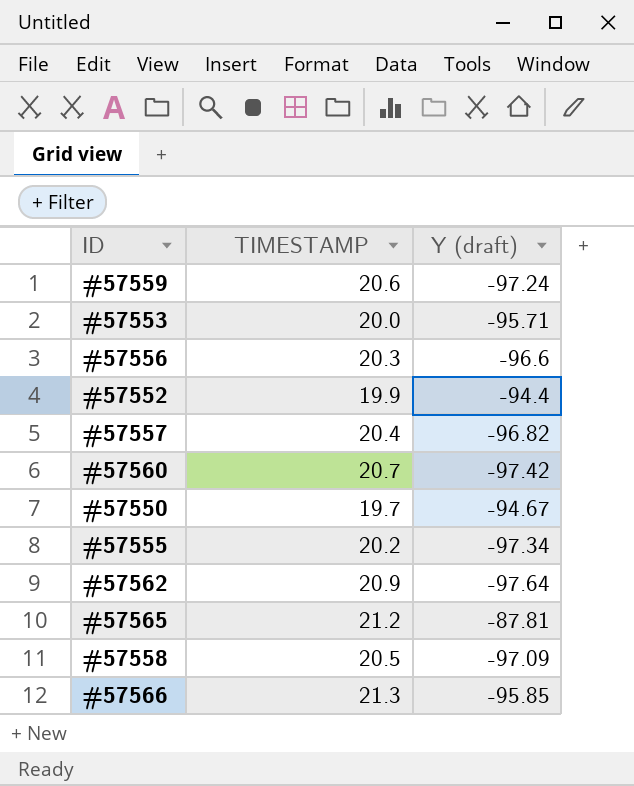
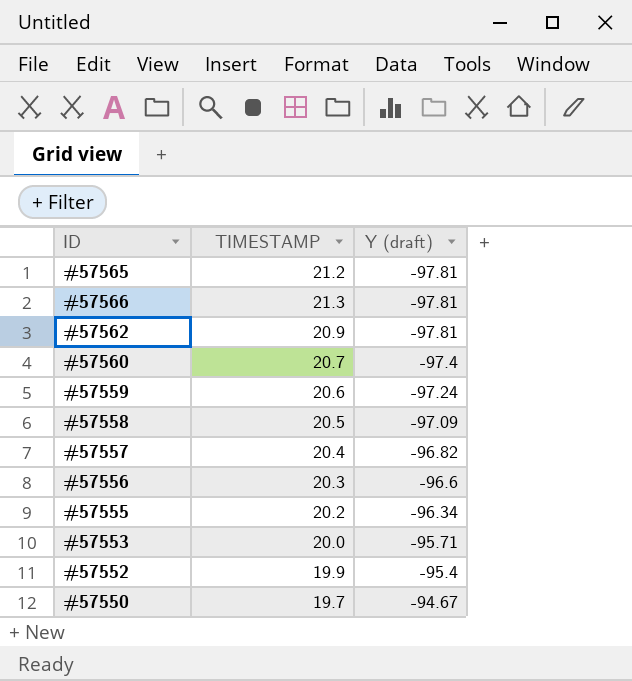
row order: none -> Y (draft) ascending
#57565 | Y (draft): -87.81 -> -97.81
#57566 | Y (draft): -95.85 -> -97.81
#57562 | Y (draft): -97.64 -> -97.81
#57560 | Y (draft): -97.42 -> -97.4
#57555 | Y (draft): -97.34 -> -96.34
#57552 | Y (draft): -94.4 -> -95.4

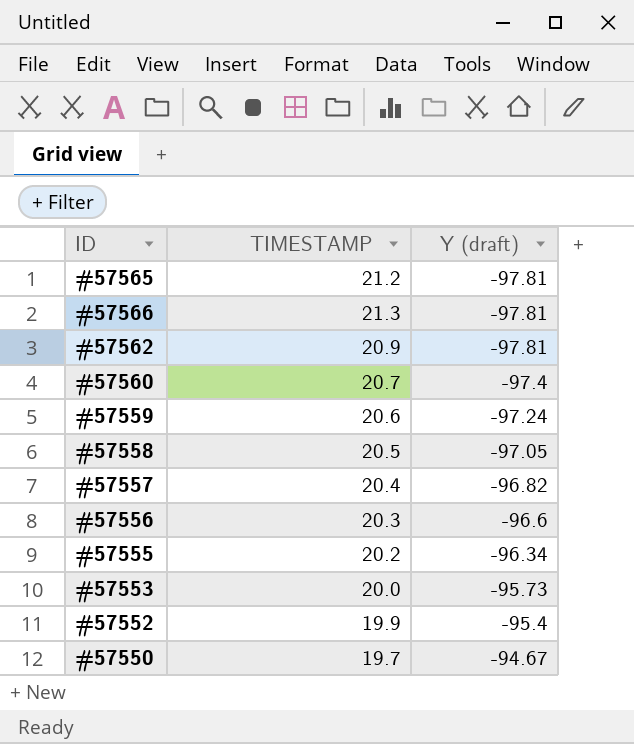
#57558 | Y (draft): -97.09 -> -97.05
#57553 | Y (draft): -95.71 -> -95.73

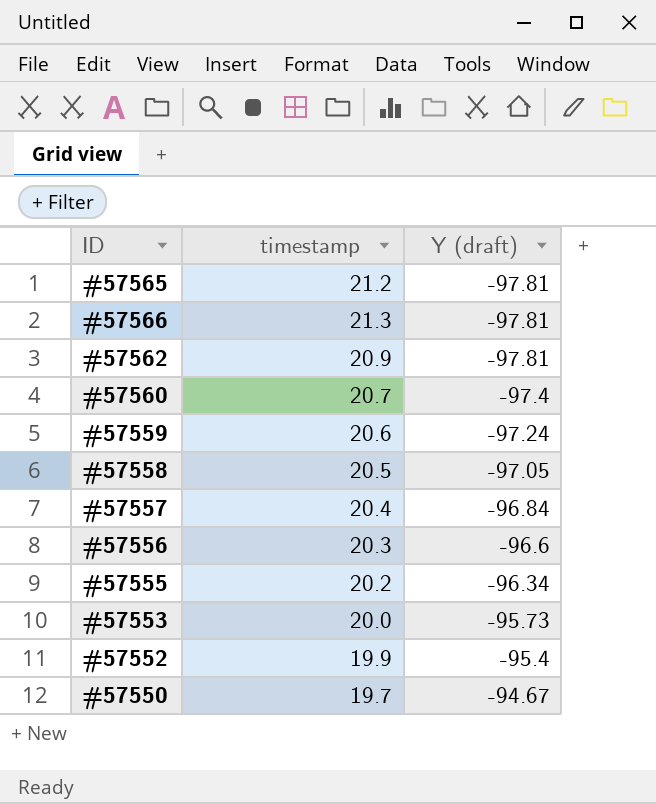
column name: TIMESTAMP -> timestamp
#57557 | Y (draft): -96.82 -> -96.84

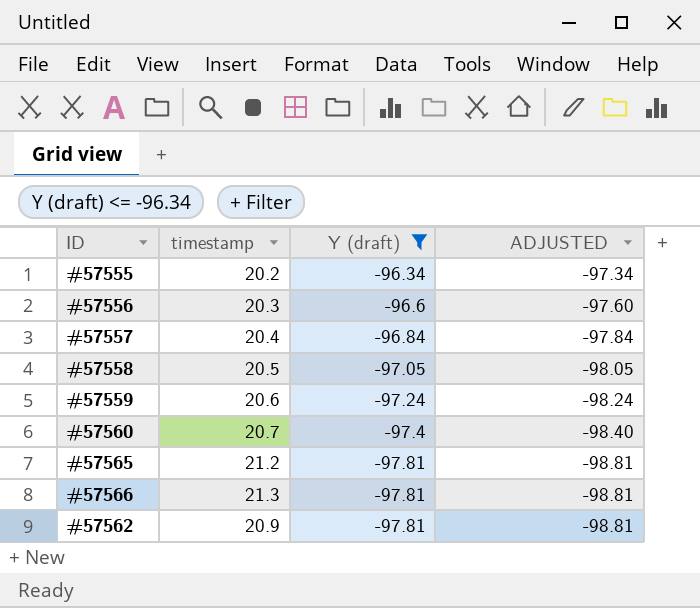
filter: none -> Y (draft) <= -96.34
row order: Y (draft) ascending -> Y (draft) descending
column ADJUSTED | formula: none -> [Y (draft)] - 1

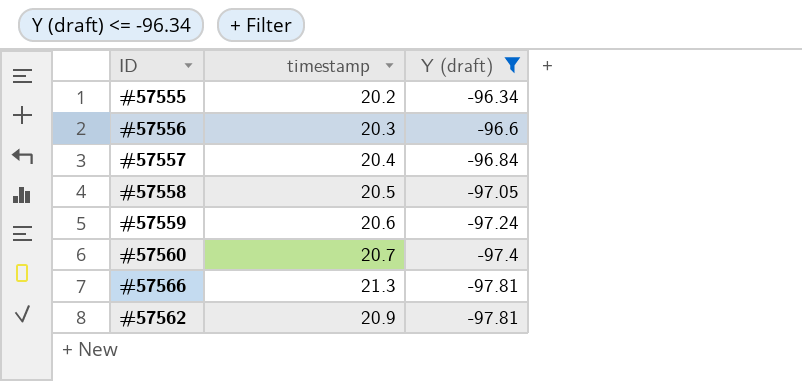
column ADJUSTED | formula: [Y (draft)] - 1 -> none
row #57565: 21.2 | -97.81 | -98.81 -> none

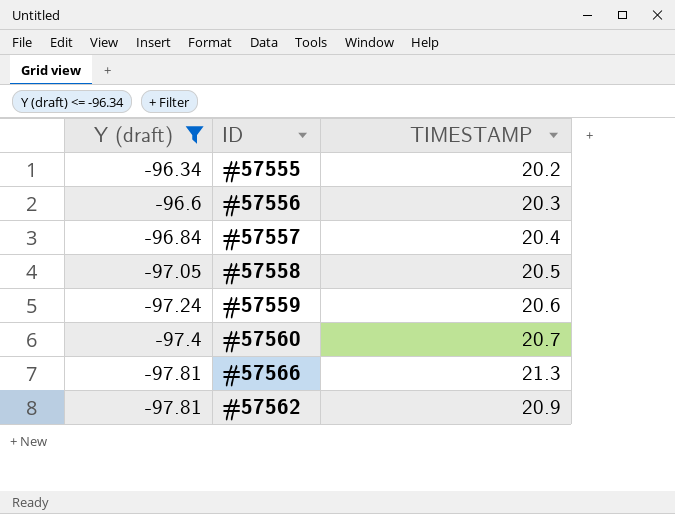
column Y (draft) | position: 3 -> 1
column name: timestamp -> TIMESTAMP

